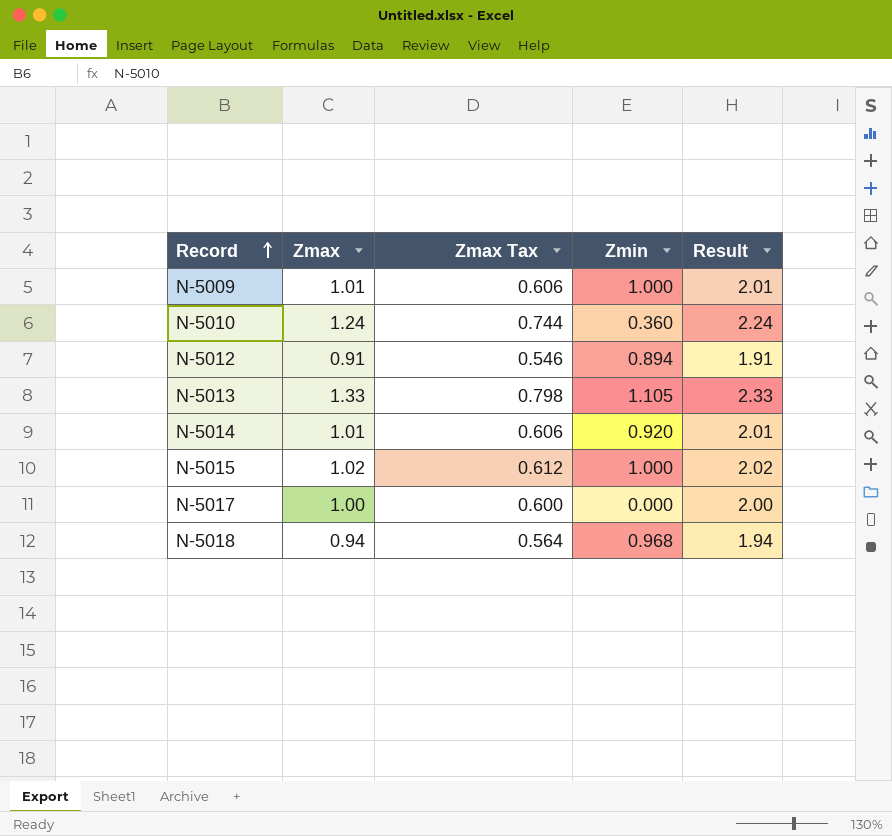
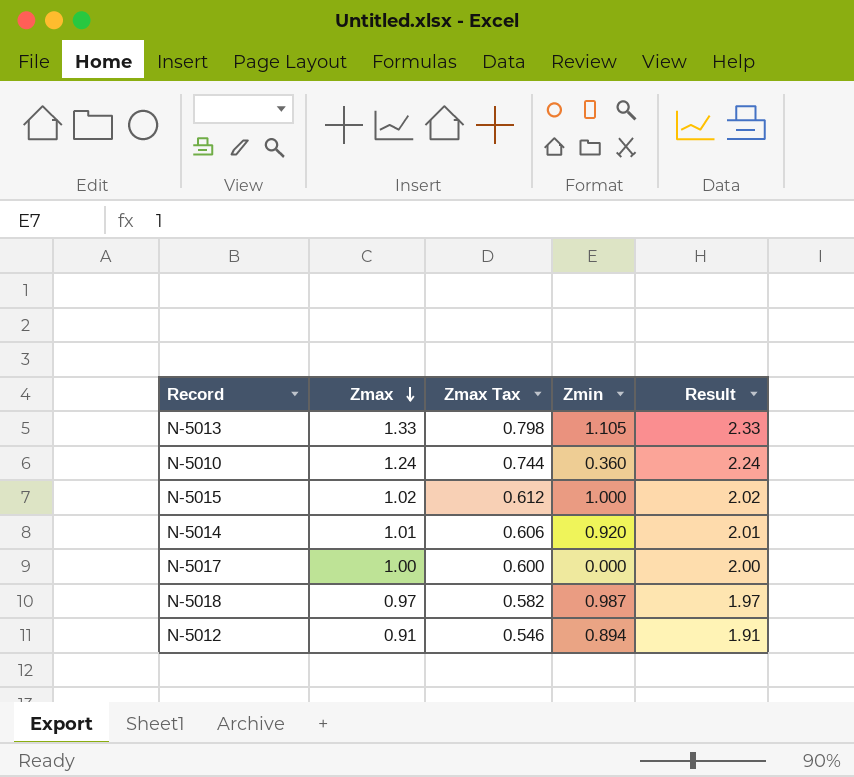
row order: Record ascending -> Zmax descending
row N-5009: 1.01 | 0.606 | 1.000 | 2.01 -> none
N-5018 | Zmax: 0.94 -> 0.97
N-5018 | Zmax Tax: 0.564 -> 0.582
N-5018 | Zmin: 0.968 -> 0.987
N-5018 | Result: 1.94 -> 1.97

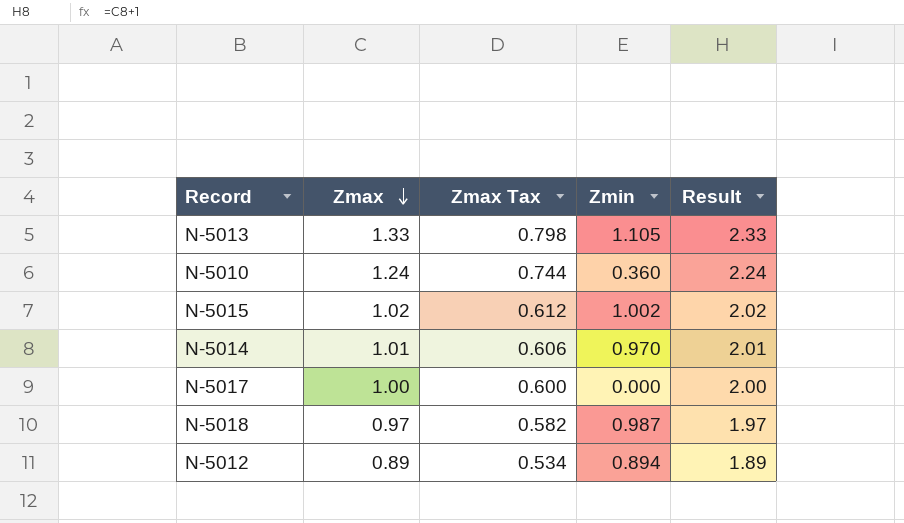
N-5015 | Zmin: 1.000 -> 1.002
N-5014 | Zmin: 0.920 -> 0.970
N-5012 | Zmax: 0.91 -> 0.89
N-5012 | Zmax Tax: 0.546 -> 0.534
N-5012 | Result: 1.91 -> 1.89

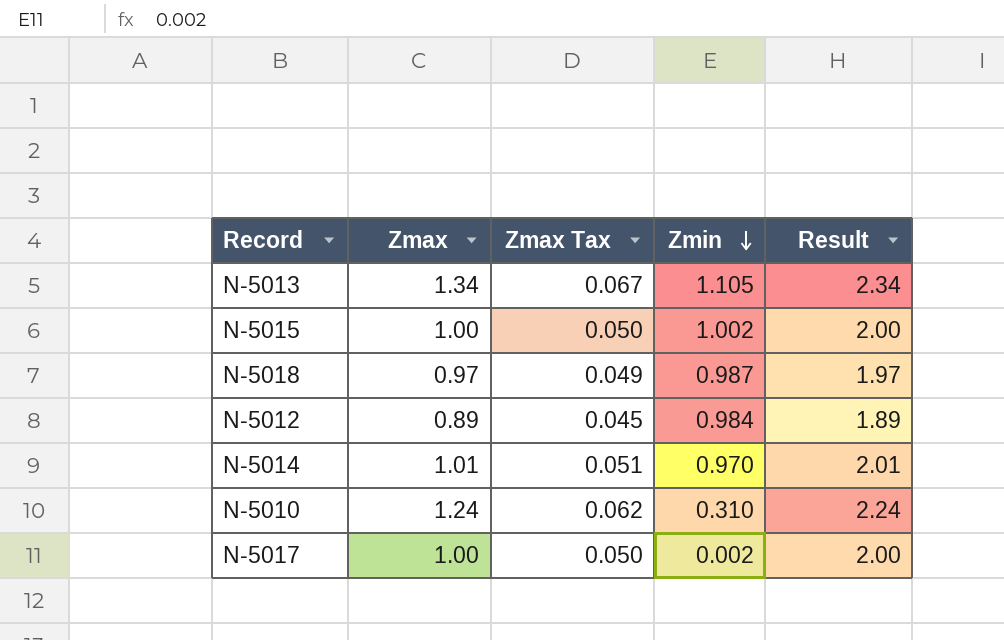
row order: Zmax descending -> Zmin descending
column Zmax Tax | formula: [Zmax] * 0.6 -> [Zmax] * 0.05
N-5013 | Zmax: 1.33 -> 1.34
N-5013 | Result: 2.33 -> 2.34
N-5015 | Zmax: 1.02 -> 1.00
N-5015 | Result: 2.02 -> 2.00
N-5012 | Zmin: 0.894 -> 0.984
N-5010 | Zmin: 0.360 -> 0.310
N-5017 | Zmin: 0.000 -> 0.002

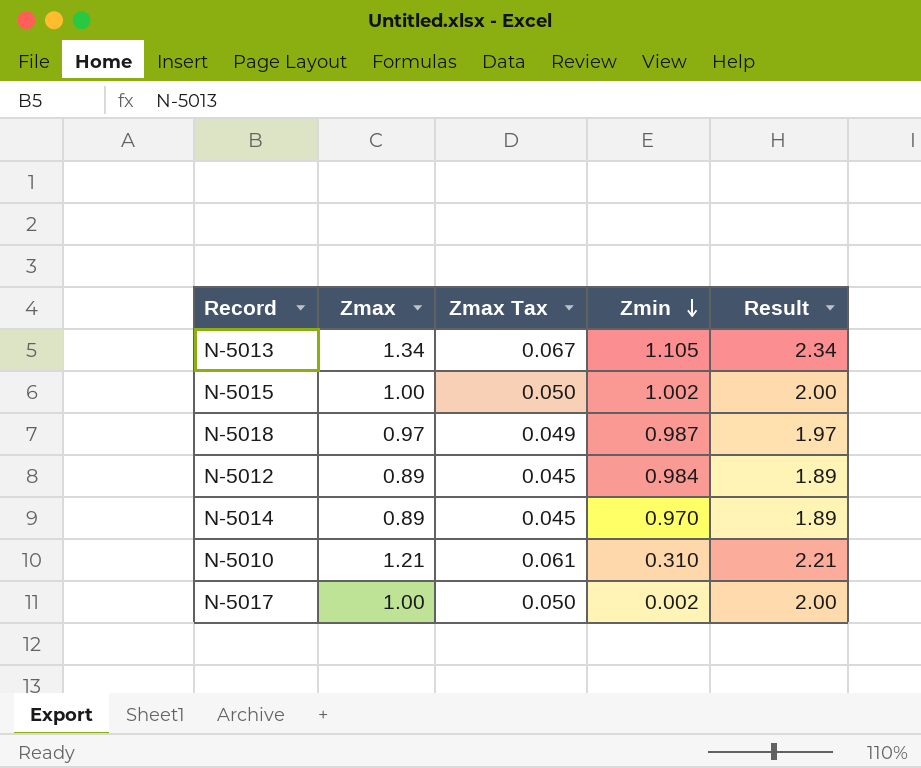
N-5014 | Zmax: 1.01 -> 0.89
N-5014 | Zmax Tax: 0.051 -> 0.045
N-5014 | Result: 2.01 -> 1.89
N-5010 | Zmax: 1.24 -> 1.21
N-5010 | Zmax Tax: 0.062 -> 0.061
N-5010 | Result: 2.24 -> 2.21

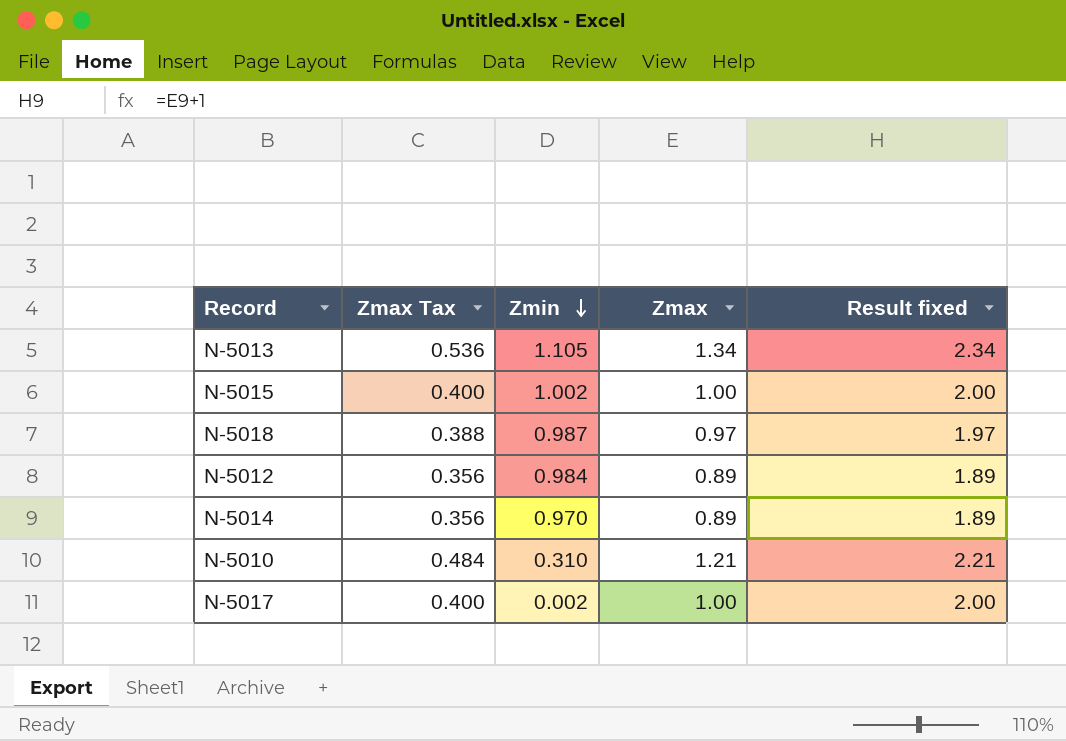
column Zmax Tax | formula: [Zmax] * 0.05 -> [Zmax] * 0.4
column Zmax | position: 2 -> 4
column name: Result -> Result fixed

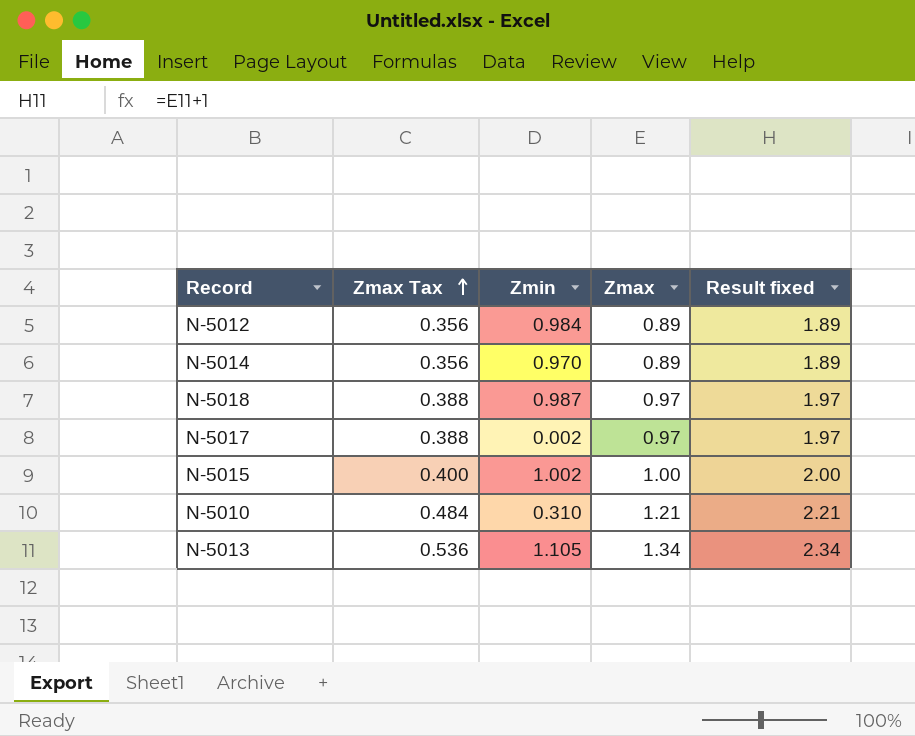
row order: Zmin descending -> Zmax Tax ascending
N-5017 | Zmax Tax: 0.400 -> 0.388
N-5017 | Zmax: 1.00 -> 0.97
N-5017 | Result fixed: 2.00 -> 1.97

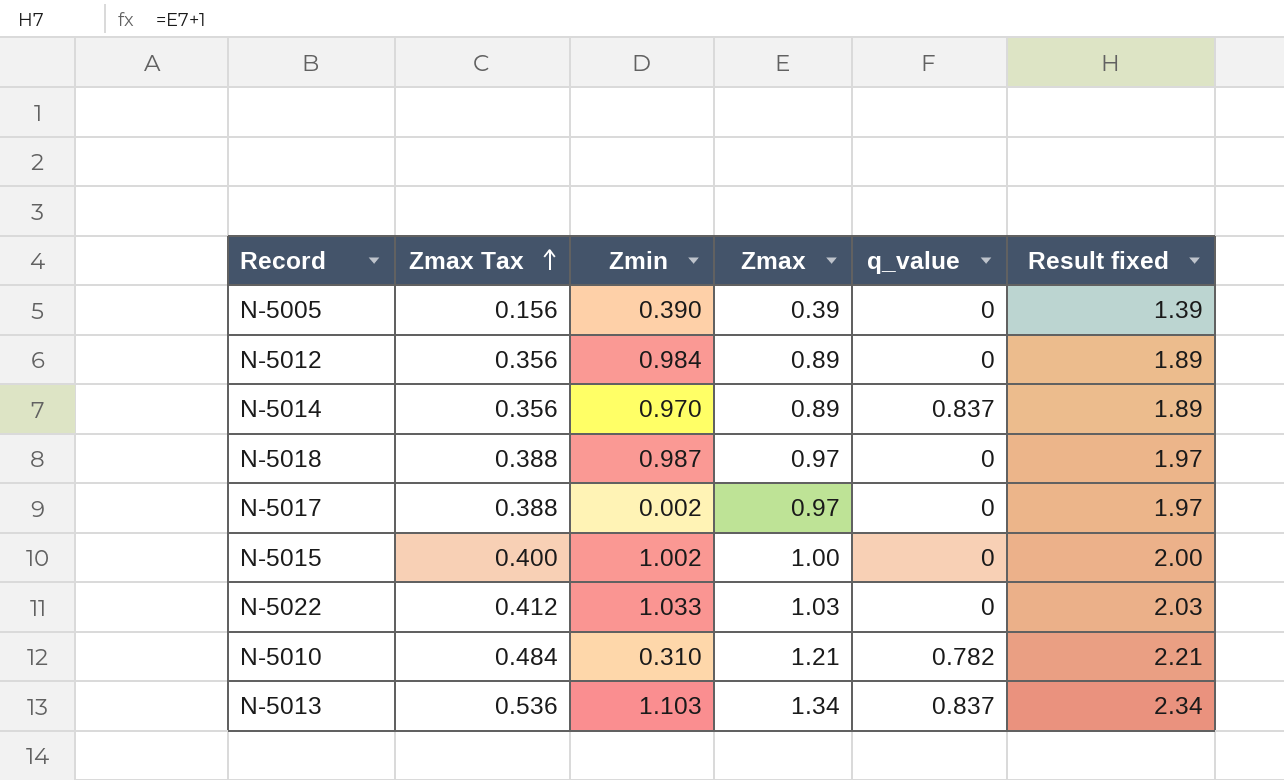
column q_value | position: none -> 5
row N-5005: none -> 0.156 | 0.390 | 0.39 | 0 | 1.39
row N-5022: none -> 0.412 | 1.033 | 1.03 | 0 | 2.03
N-5013 | Zmin: 1.105 -> 1.103

